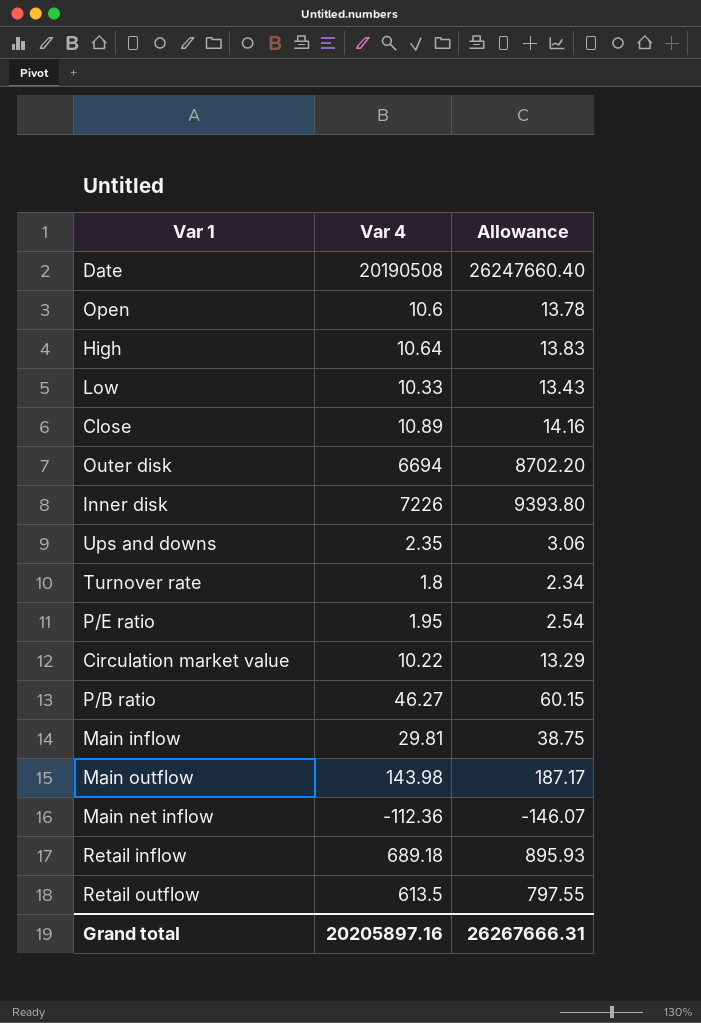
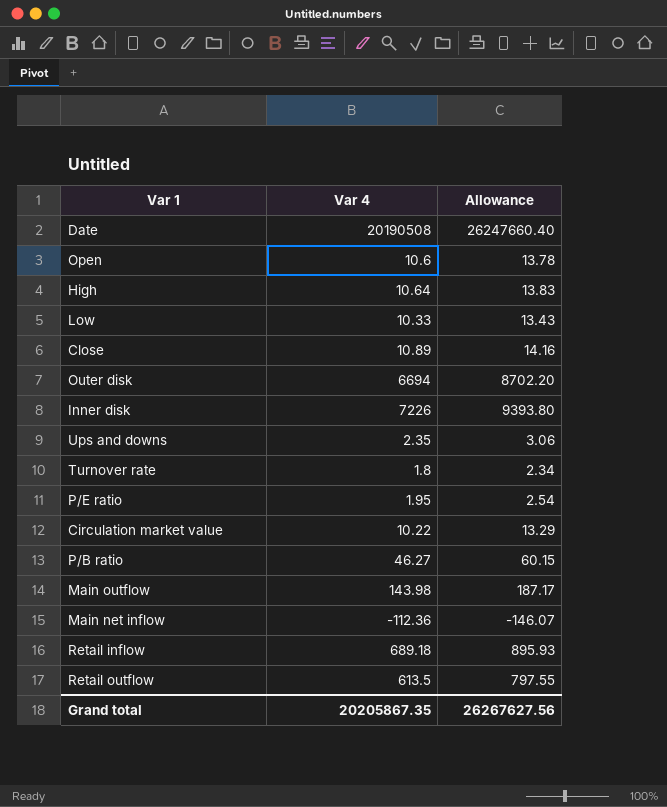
row Main inflow: 29.81 | 38.75 -> none
Grand total | Var 4: 20205897.16 -> 20205867.35
Grand total | Allowance: 26267666.31 -> 26267627.56

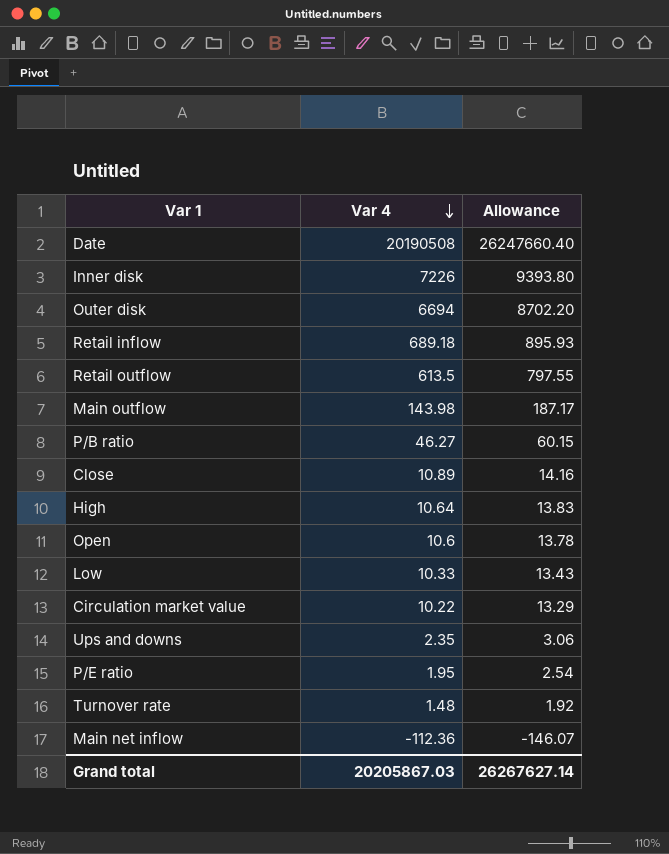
row order: none -> Var 4 descending
Turnover rate | Var 4: 1.8 -> 1.48
Turnover rate | Allowance: 2.34 -> 1.92
Grand total | Var 4: 20205867.35 -> 20205867.03
Grand total | Allowance: 26267627.56 -> 26267627.14

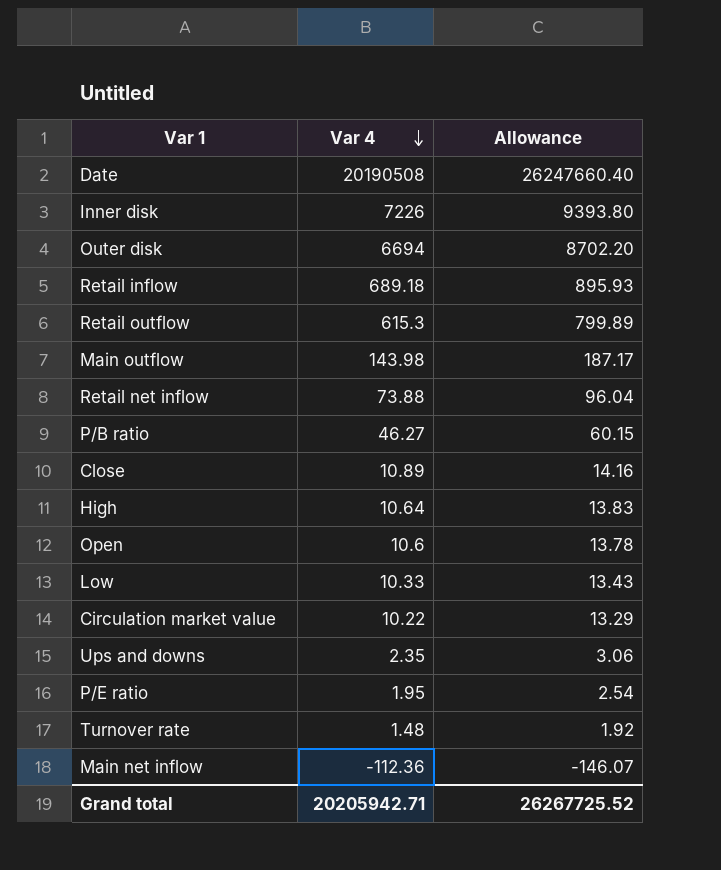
Retail outflow | Var 4: 613.5 -> 615.3
Retail outflow | Allowance: 797.55 -> 799.89
row Retail net inflow: none -> 73.88 | 96.04
Grand total | Var 4: 20205867.03 -> 20205942.71
Grand total | Allowance: 26267627.14 -> 26267725.52

